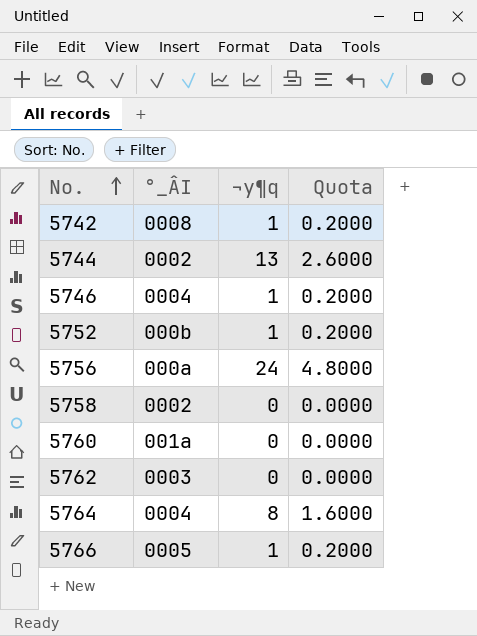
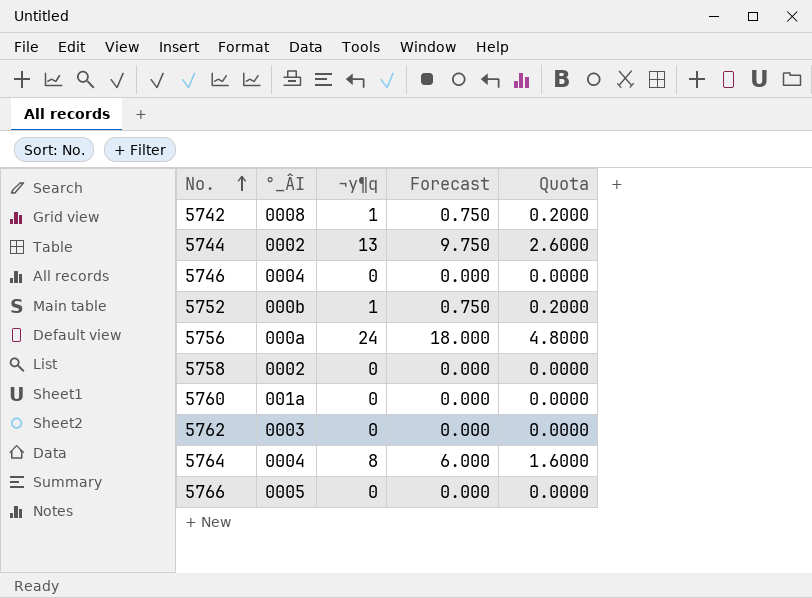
column Forecast | formula: none -> [¬y¶q] * 0.75
5746 | ¬y¶q: 1 -> 0
5746 | Quota: 0.2000 -> 0.0000
5766 | ¬y¶q: 1 -> 0
5766 | Quota: 0.2000 -> 0.0000

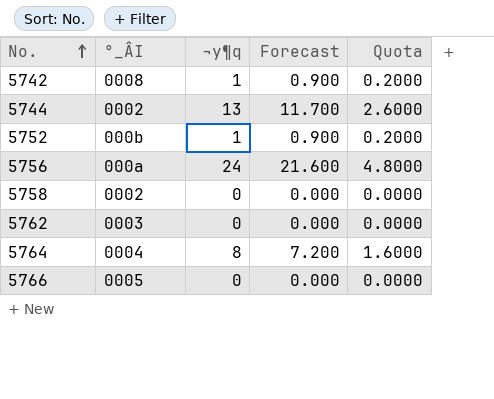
column Forecast | formula: [¬y¶q] * 0.75 -> [¬y¶q] * 0.9
row 5746: 0004 | 0 | 0.000 | 0.0000 -> none
row 5760: 001a | 0 | 0.000 | 0.0000 -> none

